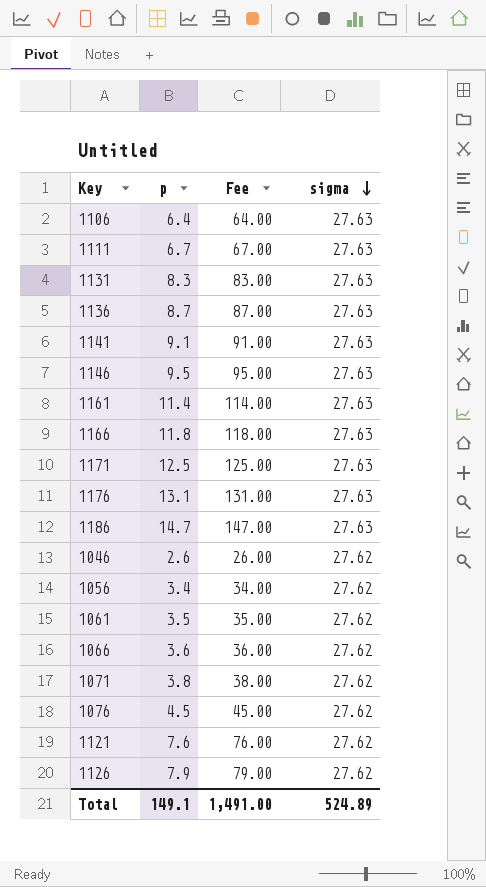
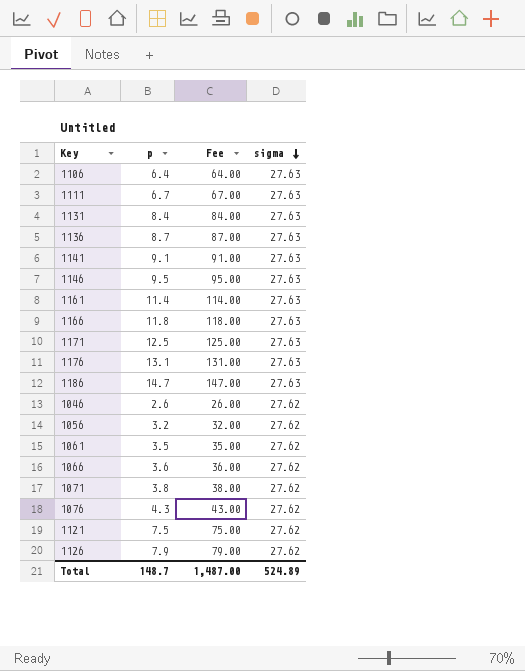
1131 | p: 8.3 -> 8.4
1131 | Fee: 83.00 -> 84.00
1056 | p: 3.4 -> 3.2
1056 | Fee: 34.00 -> 32.00
1076 | p: 4.5 -> 4.3
1076 | Fee: 45.00 -> 43.00
1121 | p: 7.6 -> 7.5
1121 | Fee: 76.00 -> 75.00
Total | p: 149.1 -> 148.7
Total | Fee: 1,491.00 -> 1,487.00

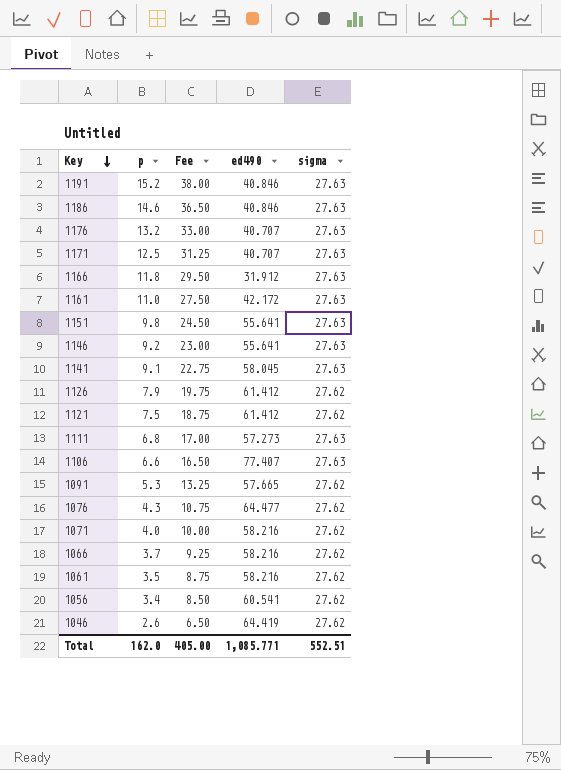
row order: sigma descending -> Key descending
column Fee | formula: [p] * 10 -> [p] * 2.5
column ed490 | position: none -> 4
row 1131: 8.4 | 84.00 | 27.63 -> none
row 1136: 8.7 | 87.00 | 27.63 -> none
row 1191: none -> 15.2 | 38.00 | 40.846 | 27.63
1186 | p: 14.7 -> 14.6
1176 | p: 13.1 -> 13.2
1161 | p: 11.4 -> 11.0
row 1151: none -> 9.8 | 24.50 | 55.641 | 27.63
1146 | p: 9.5 -> 9.2
1111 | p: 6.7 -> 6.8
1106 | p: 6.4 -> 6.6
row 1091: none -> 5.3 | 13.25 | 57.665 | 27.62
1071 | p: 3.8 -> 4.0
1066 | p: 3.6 -> 3.7
1056 | p: 3.2 -> 3.4
Total | p: 148.7 -> 162.0
Total | Fee: 1,487.00 -> 405.00
Total | sigma: 524.89 -> 552.51

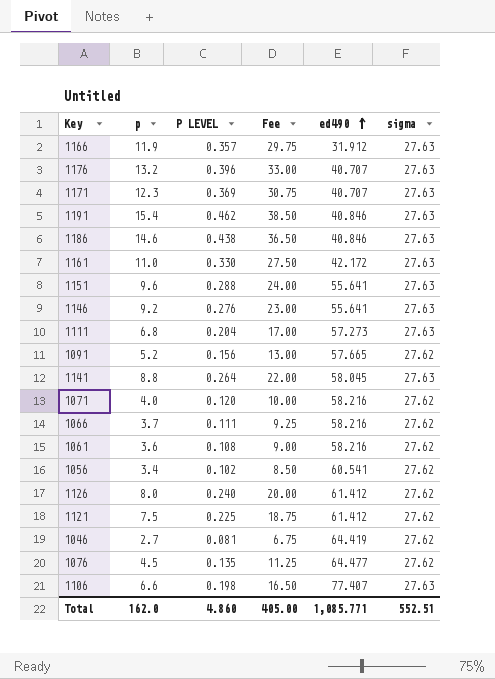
row order: Key descending -> ed490 ascending
column P LEVEL | formula: none -> [p] * 0.03
1166 | p: 11.8 -> 11.9
1166 | Fee: 29.50 -> 29.75
1171 | p: 12.5 -> 12.3
1171 | Fee: 31.25 -> 30.75
1191 | p: 15.2 -> 15.4
1191 | Fee: 38.00 -> 38.50
1151 | p: 9.8 -> 9.6
1151 | Fee: 24.50 -> 24.00
1091 | p: 5.3 -> 5.2
1091 | Fee: 13.25 -> 13.00
1141 | p: 9.1 -> 8.8
1141 | Fee: 22.75 -> 22.00
1061 | p: 3.5 -> 3.6
1061 | Fee: 8.75 -> 9.00
1126 | p: 7.9 -> 8.0
1126 | Fee: 19.75 -> 20.00
1046 | p: 2.6 -> 2.7
1046 | Fee: 6.50 -> 6.75
1076 | p: 4.3 -> 4.5
1076 | Fee: 10.75 -> 11.25

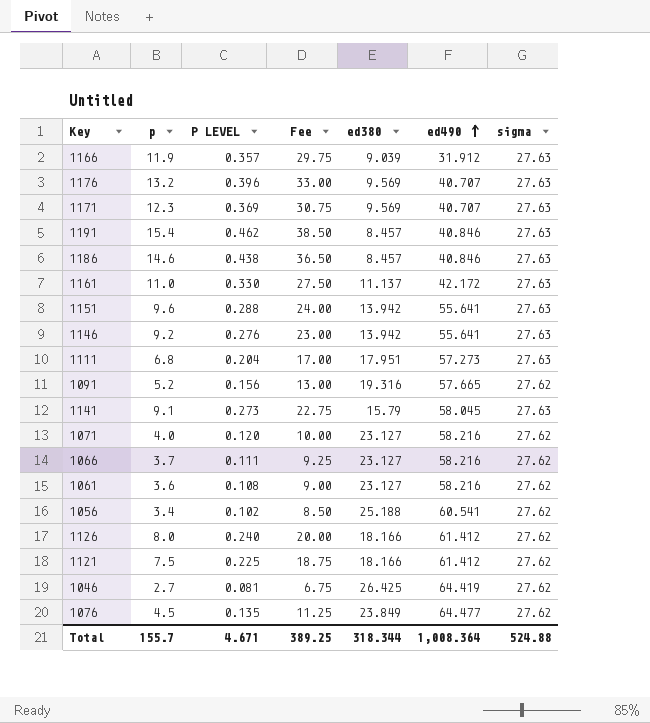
column ed380 | position: none -> 5
row 1106: 6.6 | 0.198 | 16.50 | 77.407 | 27.63 -> none
1141 | p: 8.8 -> 9.1
1141 | P LEVEL: 0.264 -> 0.273
1141 | Fee: 22.00 -> 22.75
Total | p: 162.0 -> 155.7
Total | P LEVEL: 4.860 -> 4.671
Total | Fee: 405.00 -> 389.25
Total | ed490: 1,085.771 -> 1,008.364
Total | sigma: 552.51 -> 524.88

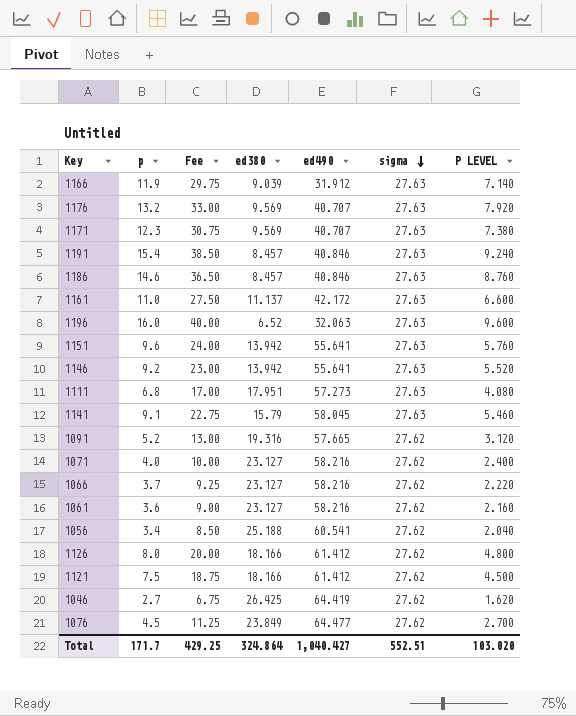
row order: ed490 ascending -> sigma descending
column P LEVEL | formula: [p] * 0.03 -> [p] * 0.6
column P LEVEL | position: 3 -> 7
row 1196: none -> 16.0 | 40.00 | 6.52 | 32.063 | 27.63 | 9.600
Total | p: 155.7 -> 171.7
Total | Fee: 389.25 -> 429.25
Total | ed380: 318.344 -> 324.864
Total | ed490: 1,008.364 -> 1,040.427
Total | sigma: 524.88 -> 552.51
Total | P LEVEL: 4.671 -> 103.020

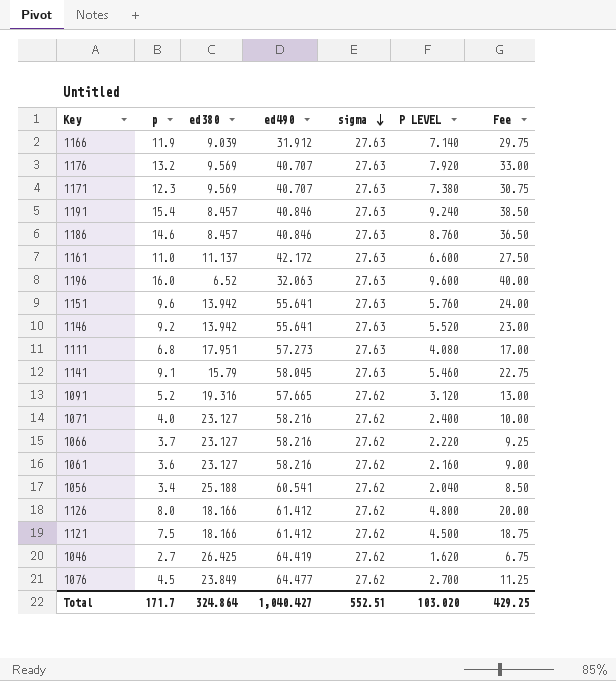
column Fee | position: 3 -> 7

